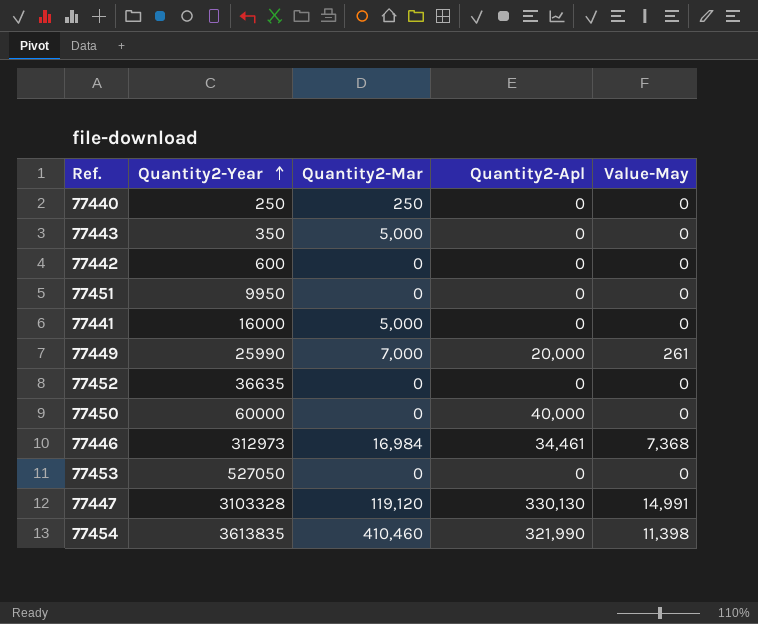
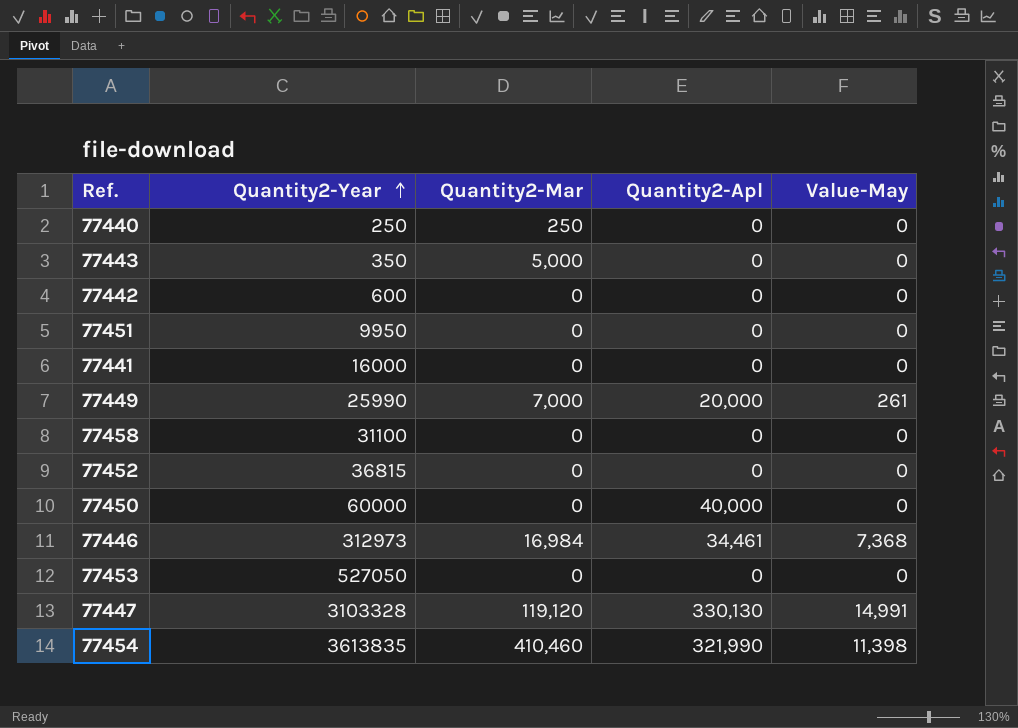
77441 | Quantity2-Mar: 5,000 -> 0
row 77458: none -> 31100 | 0 | 0 | 0
77452 | Quantity2-Year: 36635 -> 36815

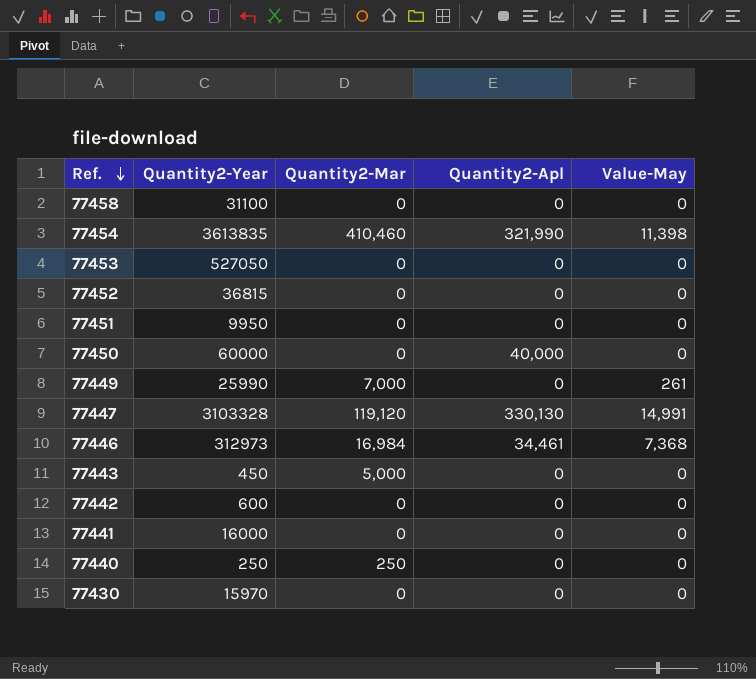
row order: Quantity2-Year ascending -> Ref. descending
77449 | Quantity2-Apl: 20,000 -> 0
77443 | Quantity2-Year: 350 -> 450
row 77430: none -> 15970 | 0 | 0 | 0

